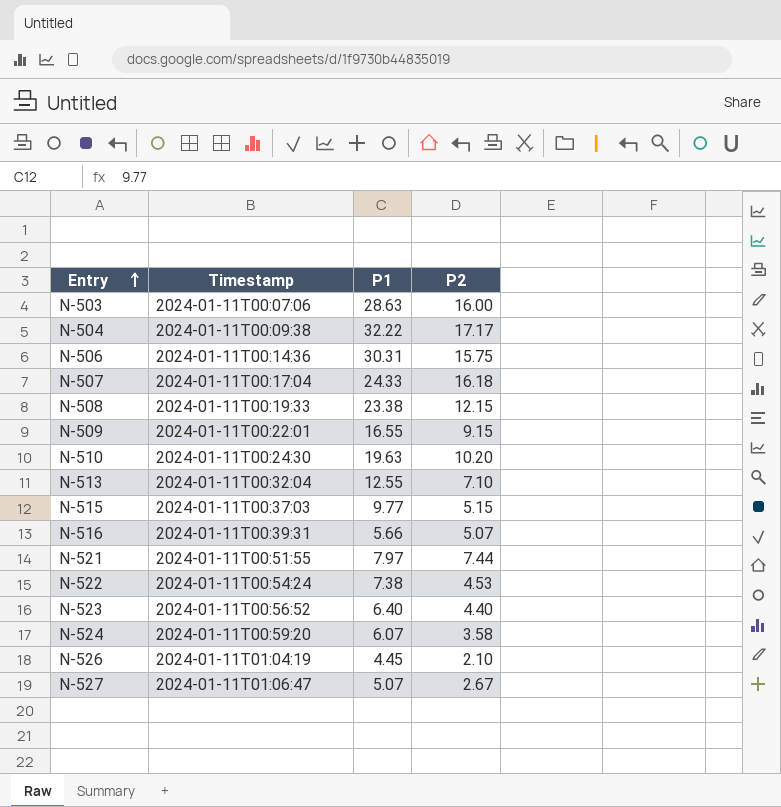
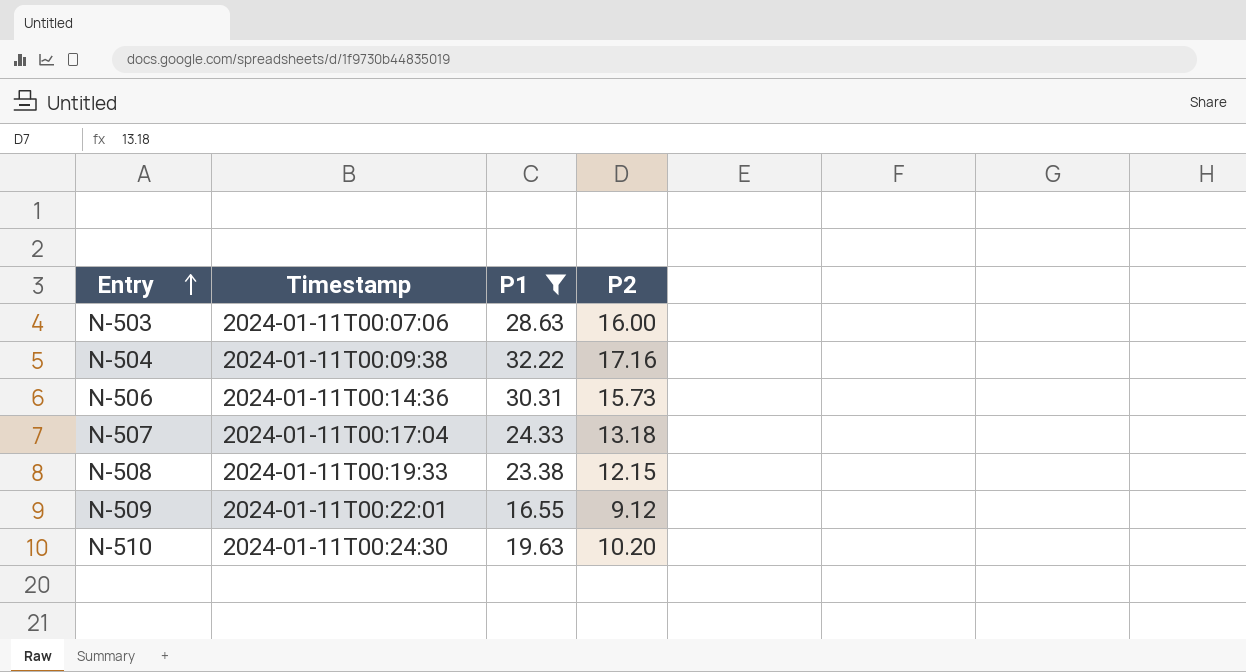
filter: none -> P1 >= 16.55
N-504 | P2: 17.17 -> 17.16
N-506 | P2: 15.75 -> 15.73
N-507 | P2: 16.18 -> 13.18
N-509 | P2: 9.15 -> 9.12

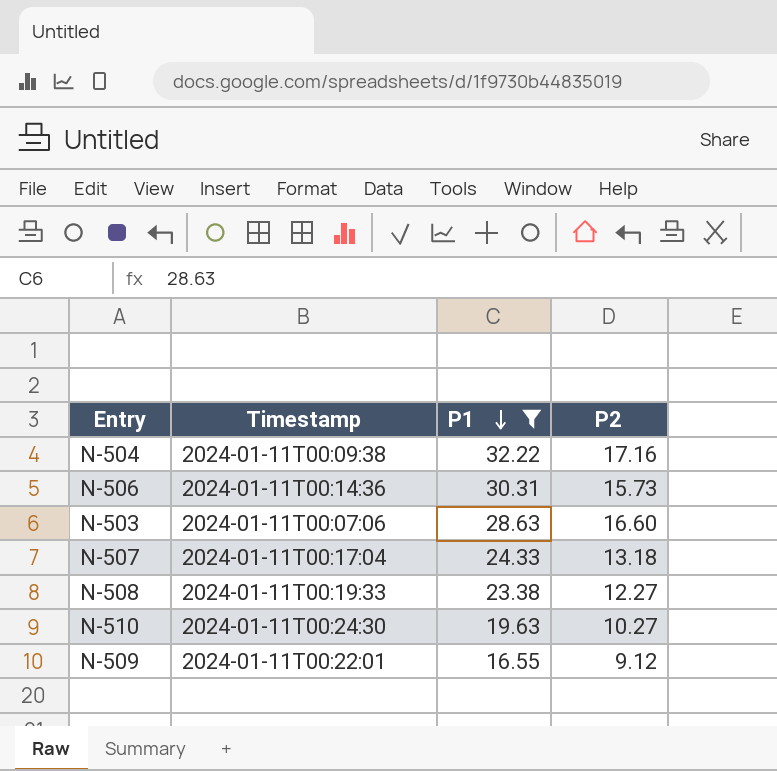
row order: Entry ascending -> P1 descending
N-503 | P2: 16.00 -> 16.60
N-508 | P2: 12.15 -> 12.27
N-510 | P2: 10.20 -> 10.27

